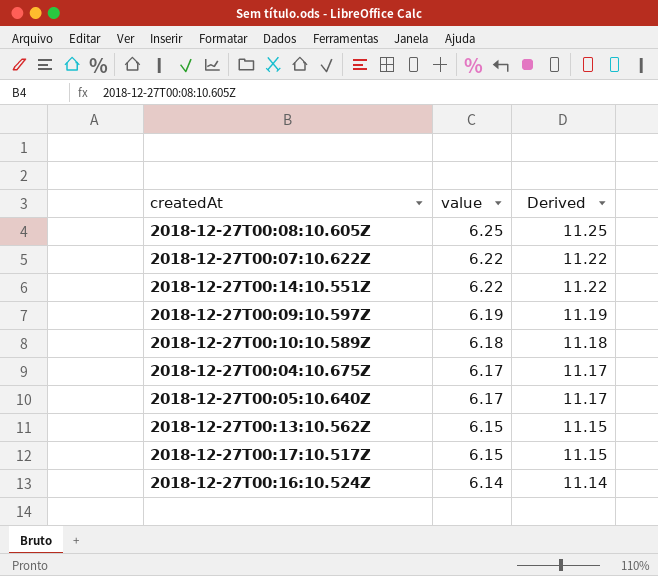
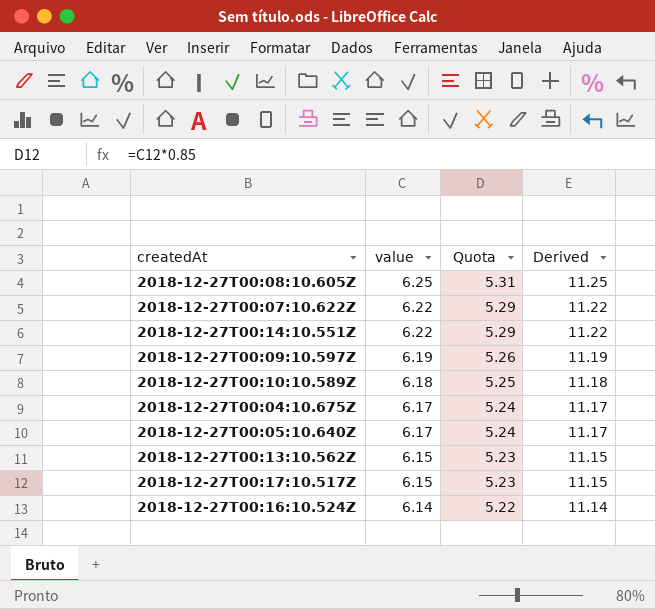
column Quota | formula: none -> [value] * 0.85

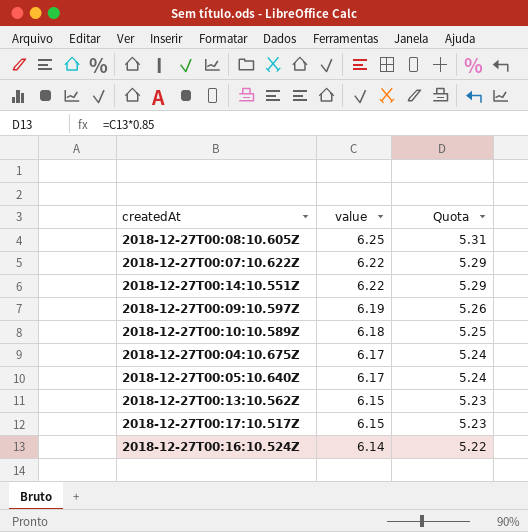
column Derived | formula: [value] + 5 -> none

